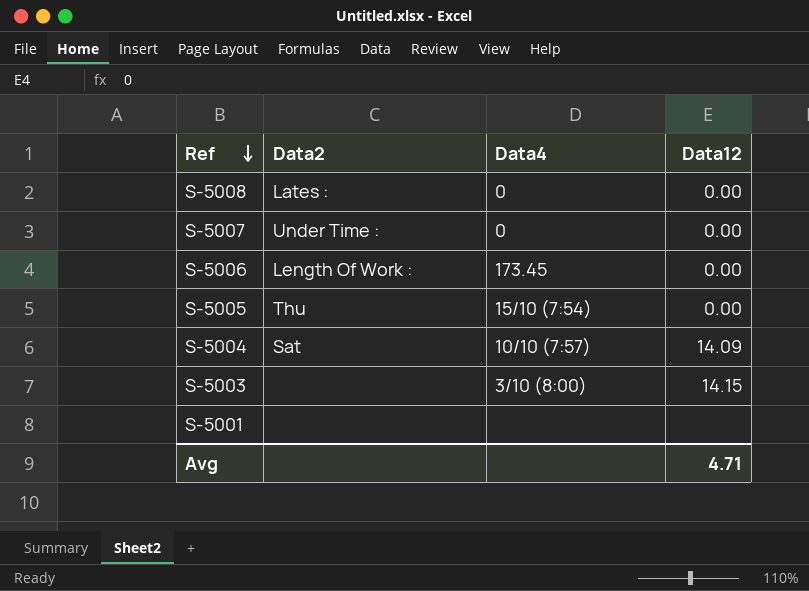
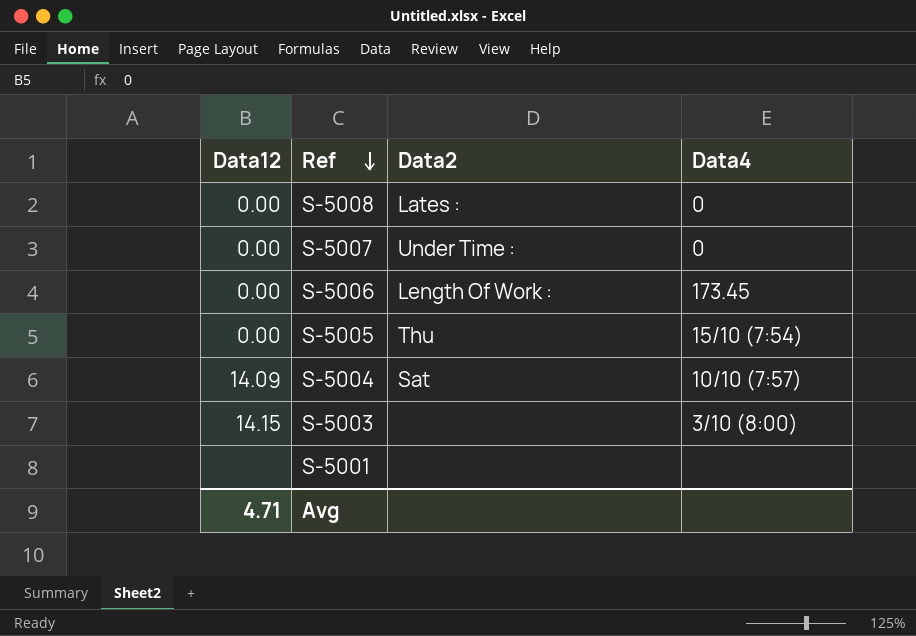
column Data12 | position: 4 -> 1

